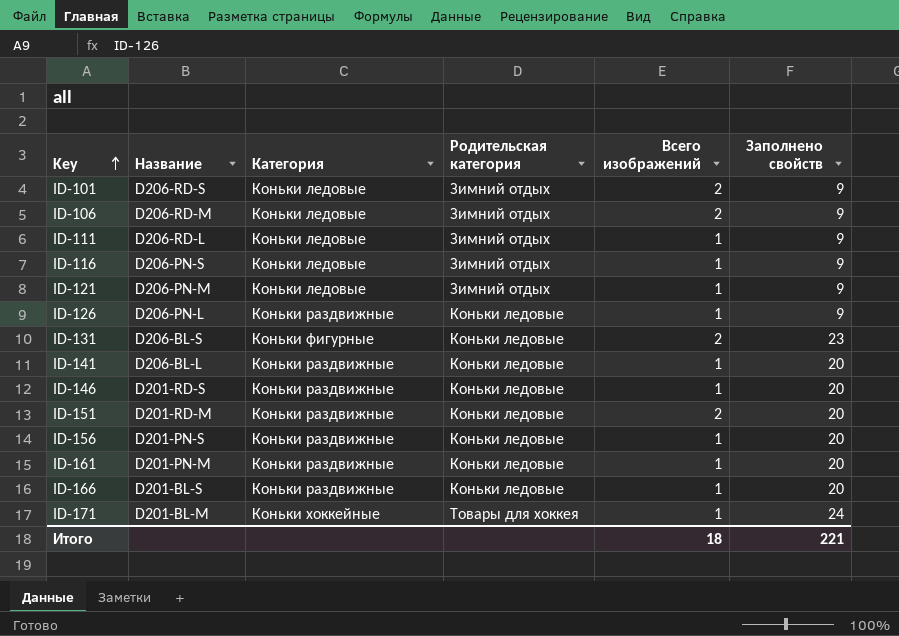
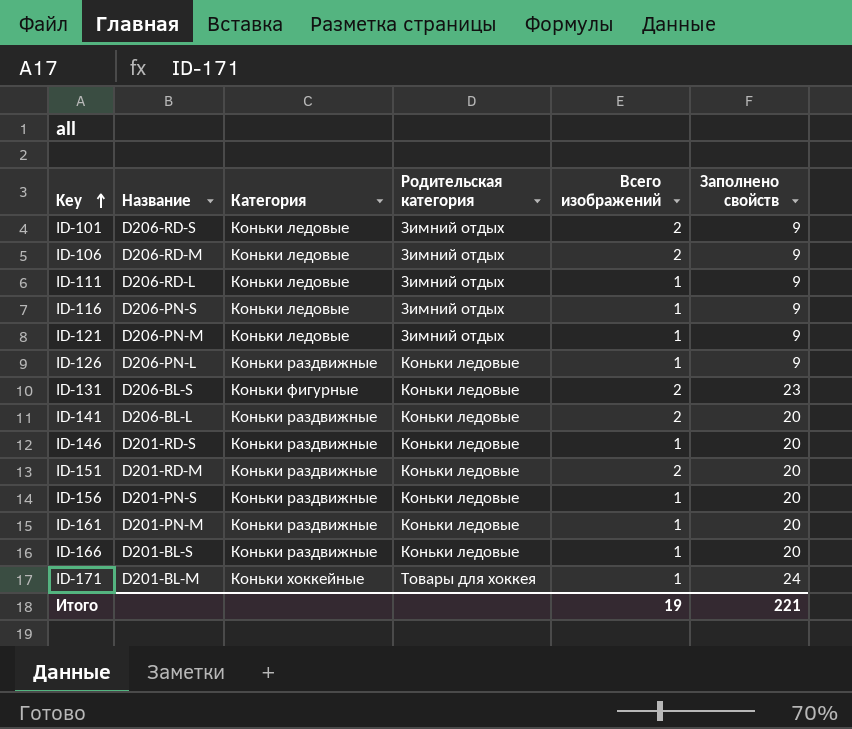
ID-141 | Всего изображений: 1 -> 2
Итого | Всего изображений: 18 -> 19

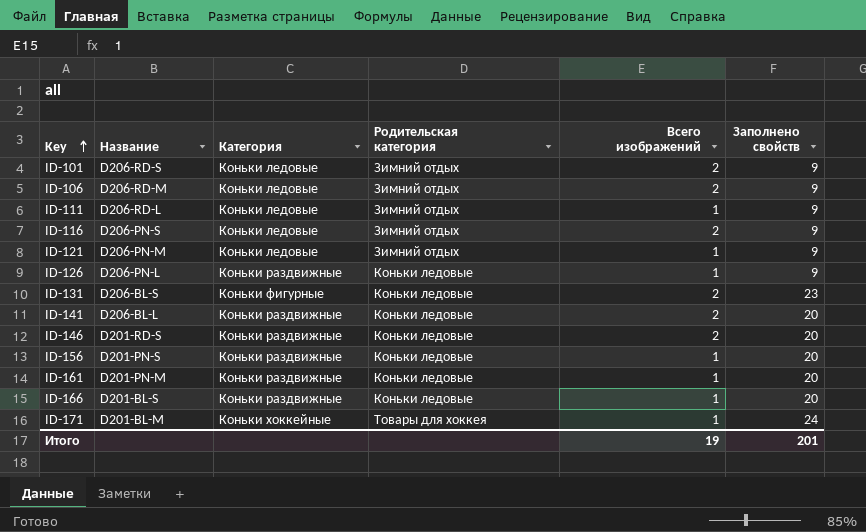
row ID-151: D201-RD-M | Коньки раздвижные | Коньки ледовые | 2 | 20 -> none
ID-116 | Всего изображений: 1 -> 2
ID-146 | Всего изображений: 1 -> 2
Итого | Заполнено свойств: 221 -> 201

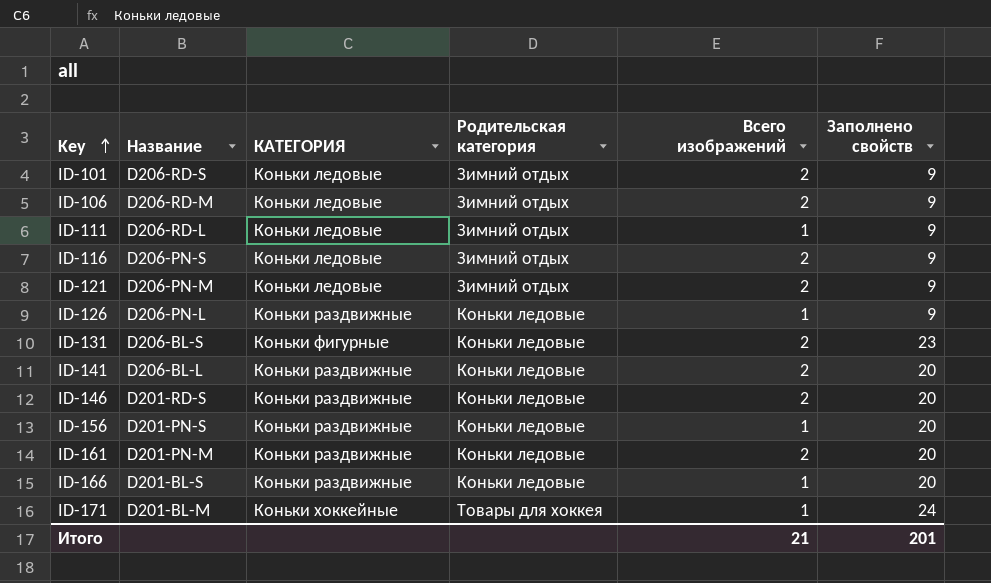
column name: Категория -> КАТЕГОРИЯ
ID-121 | Всего изображений: 1 -> 2
ID-161 | Всего изображений: 1 -> 2
Итого | Всего изображений: 19 -> 21

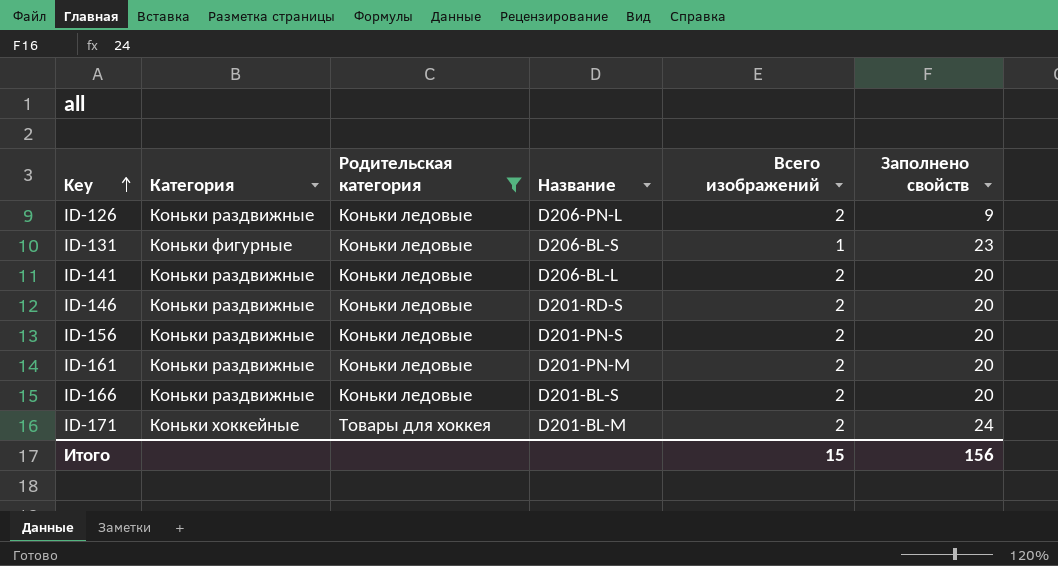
filter: none -> Родительская категория != Зимний отдых
column name: КАТЕГОРИЯ -> Категория
column Название | position: 2 -> 4
ID-126 | Всего изображений: 1 -> 2
ID-131 | Всего изображений: 2 -> 1
ID-156 | Всего изображений: 1 -> 2
ID-166 | Всего изображений: 1 -> 2
ID-171 | Всего изображений: 1 -> 2
Итого | Всего изображений: 21 -> 15
Итого | Заполнено свойств: 201 -> 156

